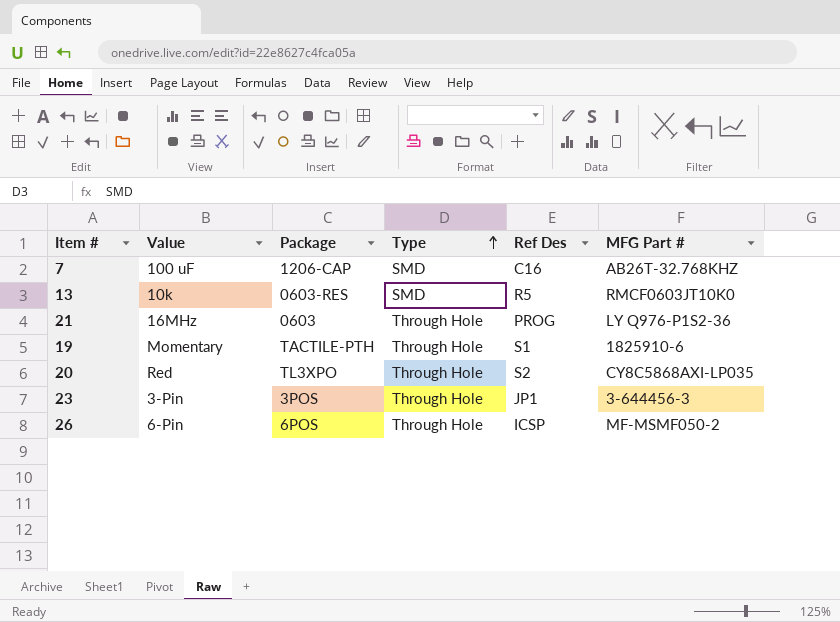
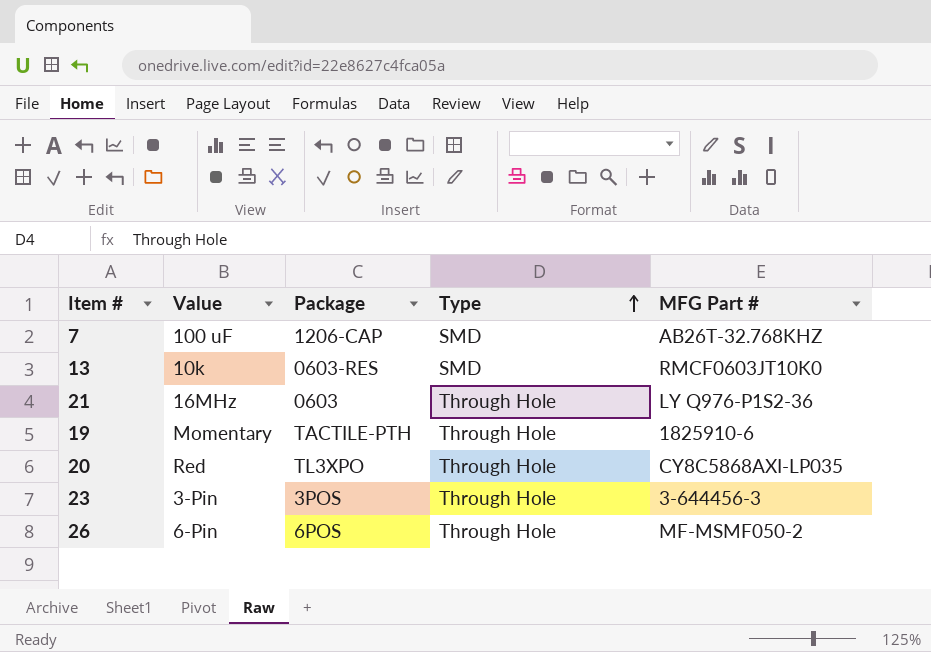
column Ref Des | position: 5 -> none

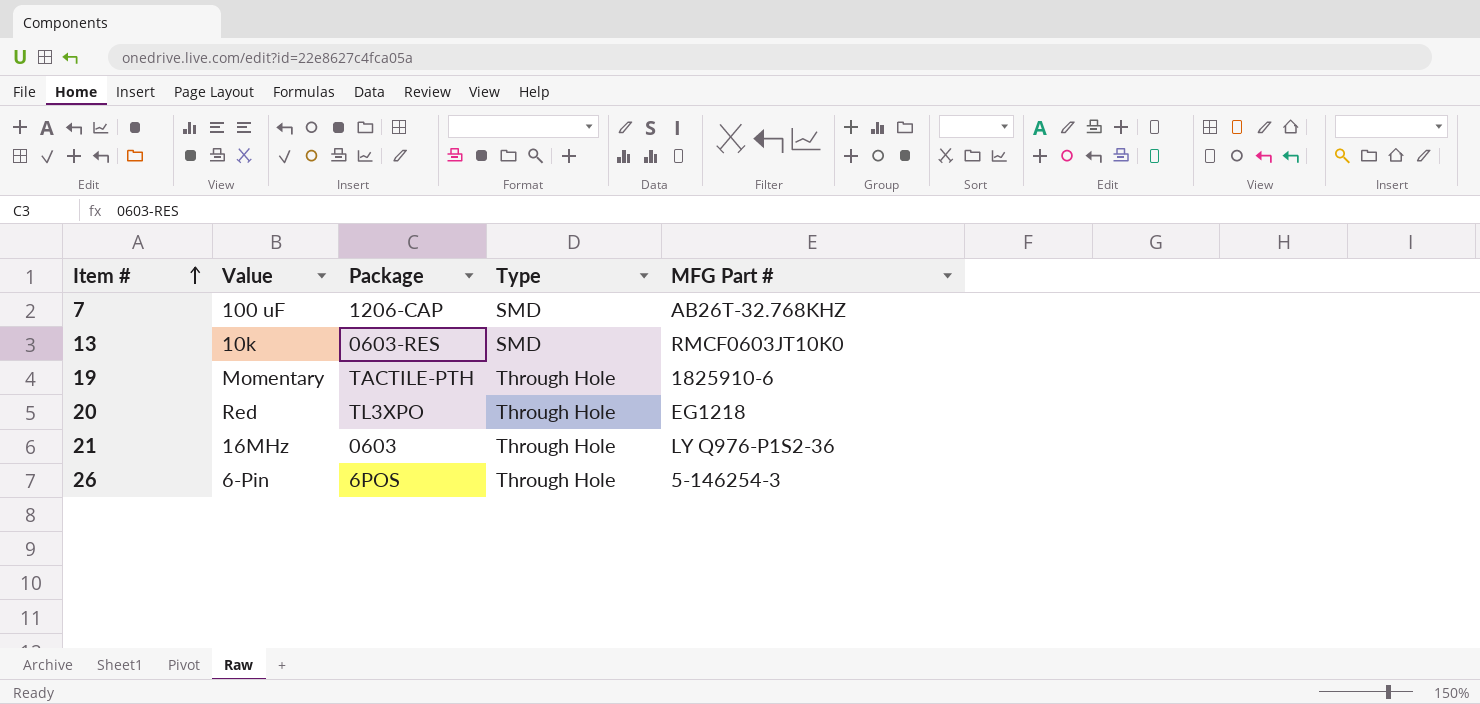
row order: Type ascending -> Item # ascending
row 23: 3-Pin | 3POS | Through Hole | 3-644456-3 -> none
20 | MFG Part #: CY8C5868AXI-LP035 -> EG1218
26 | MFG Part #: MF-MSMF050-2 -> 5-146254-3

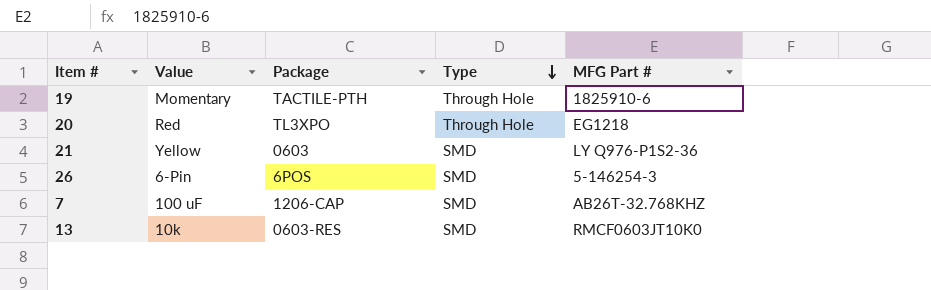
row order: Item # ascending -> Type descending
21 | Value: 16MHz -> Yellow
21 | Type: Through Hole -> SMD
26 | Type: Through Hole -> SMD

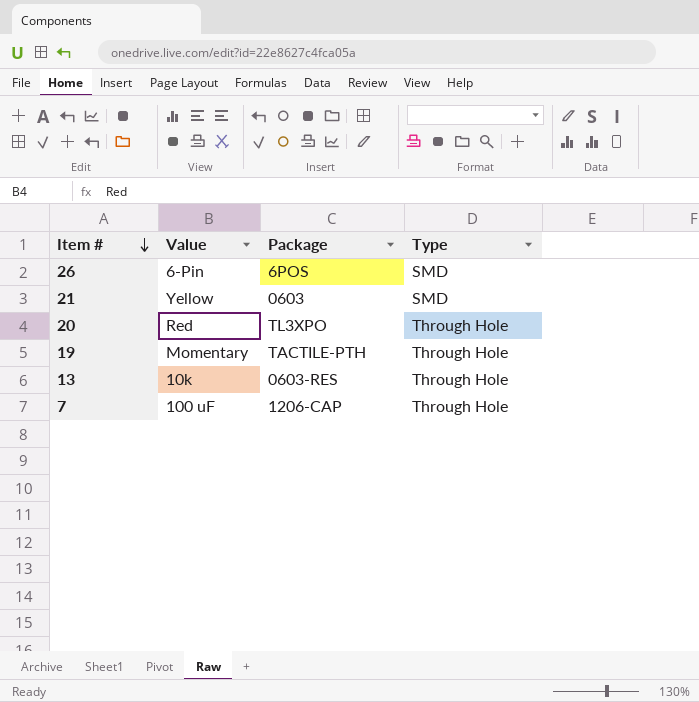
row order: Type descending -> Item # descending
column MFG Part # | position: 5 -> none
13 | Type: SMD -> Through Hole
7 | Type: SMD -> Through Hole

